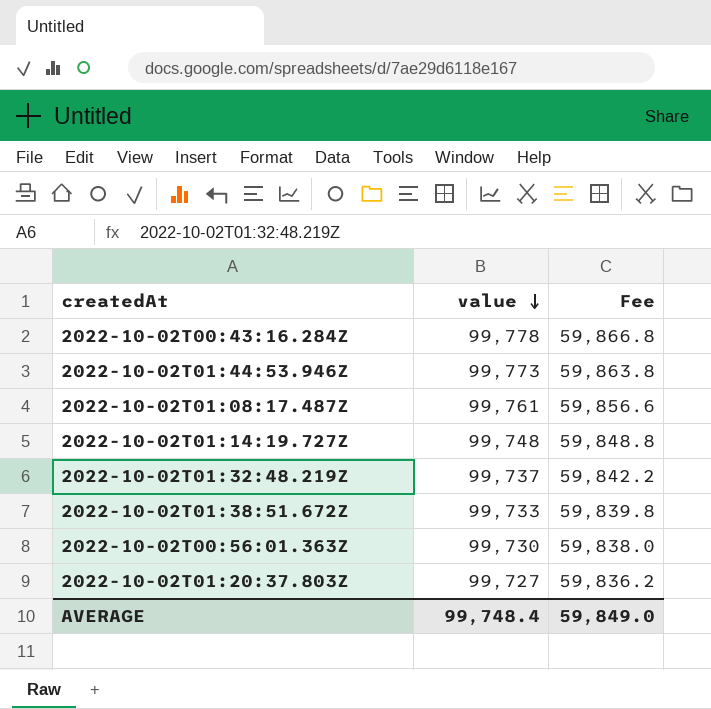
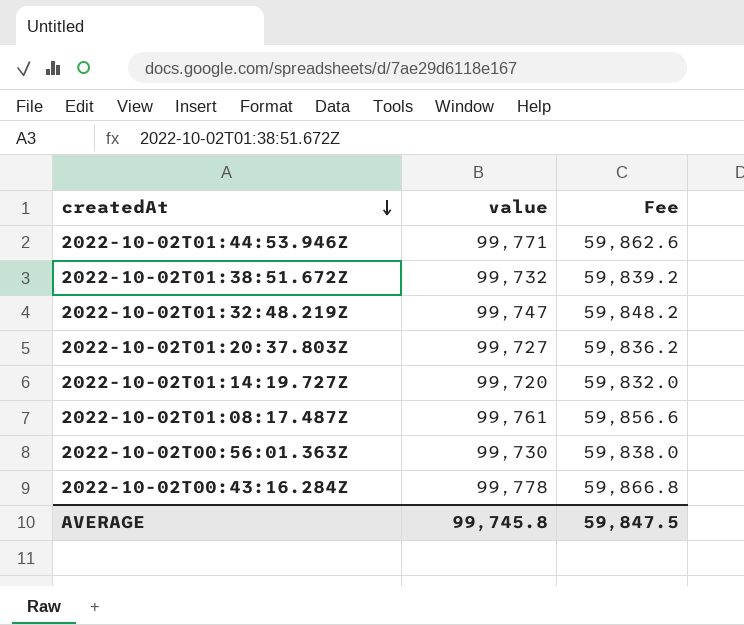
row order: value descending -> createdAt descending
2022-10-02T01:44:53.946Z | value: 99,773 -> 99,771
2022-10-02T01:44:53.946Z | Fee: 59,863.8 -> 59,862.6
2022-10-02T01:38:51.672Z | value: 99,733 -> 99,732
2022-10-02T01:38:51.672Z | Fee: 59,839.8 -> 59,839.2
2022-10-02T01:32:48.219Z | value: 99,737 -> 99,747
2022-10-02T01:32:48.219Z | Fee: 59,842.2 -> 59,848.2
2022-10-02T01:14:19.727Z | value: 99,748 -> 99,720
2022-10-02T01:14:19.727Z | Fee: 59,848.8 -> 59,832.0
AVERAGE | value: 99,748.4 -> 99,745.8
AVERAGE | Fee: 59,849.0 -> 59,847.5

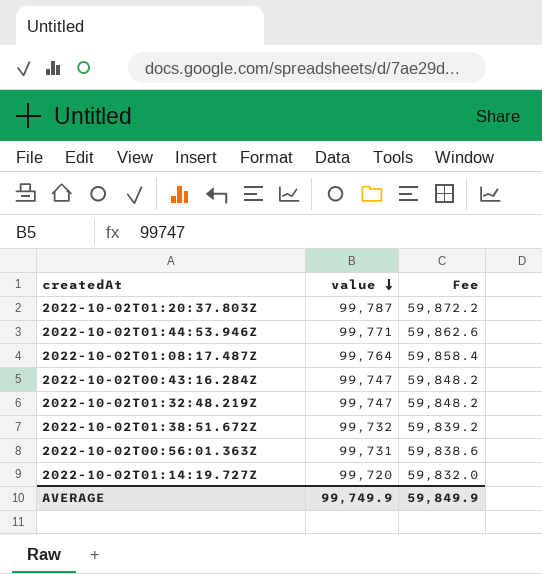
row order: createdAt descending -> value descending
2022-10-02T01:20:37.803Z | value: 99,727 -> 99,787
2022-10-02T01:20:37.803Z | Fee: 59,836.2 -> 59,872.2
2022-10-02T01:08:17.487Z | value: 99,761 -> 99,764
2022-10-02T01:08:17.487Z | Fee: 59,856.6 -> 59,858.4
2022-10-02T00:43:16.284Z | value: 99,778 -> 99,747
2022-10-02T00:43:16.284Z | Fee: 59,866.8 -> 59,848.2
2022-10-02T00:56:01.363Z | value: 99,730 -> 99,731
2022-10-02T00:56:01.363Z | Fee: 59,838.0 -> 59,838.6
AVERAGE | value: 99,745.8 -> 99,749.9
AVERAGE | Fee: 59,847.5 -> 59,849.9

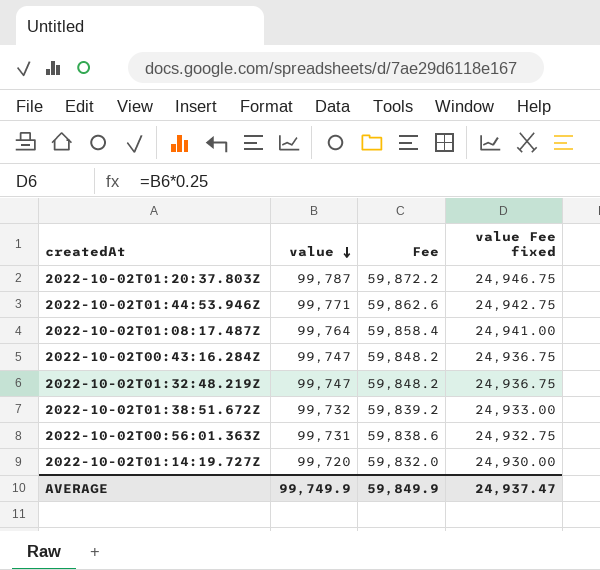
column value Fee fixed | formula: none -> [value] * 0.25

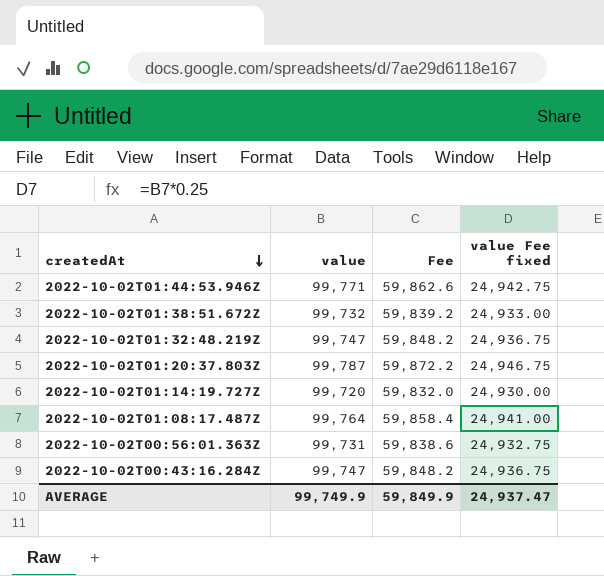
row order: value descending -> createdAt descending

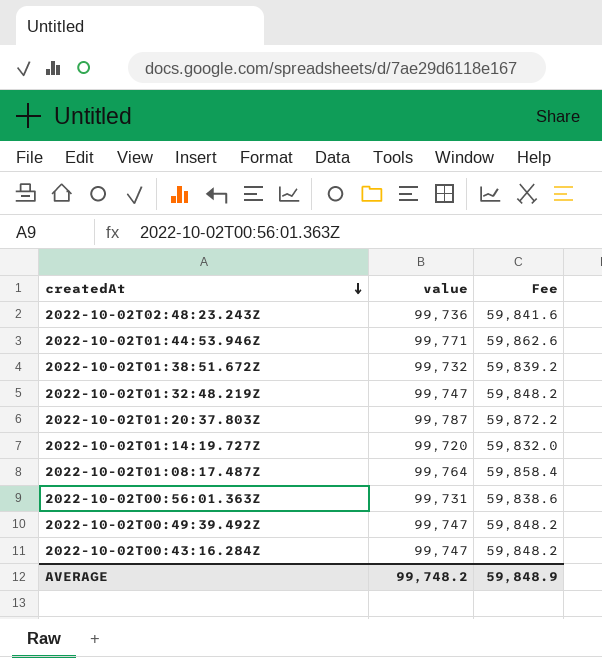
column value Fee fixed | formula: [value] * 0.25 -> none
row 2022-10-02T02:48:23.243Z: none -> 99,736 | 59,841.6
row 2022-10-02T00:49:39.492Z: none -> 99,747 | 59,848.2
AVERAGE | value: 99,749.9 -> 99,748.2
AVERAGE | Fee: 59,849.9 -> 59,848.9

